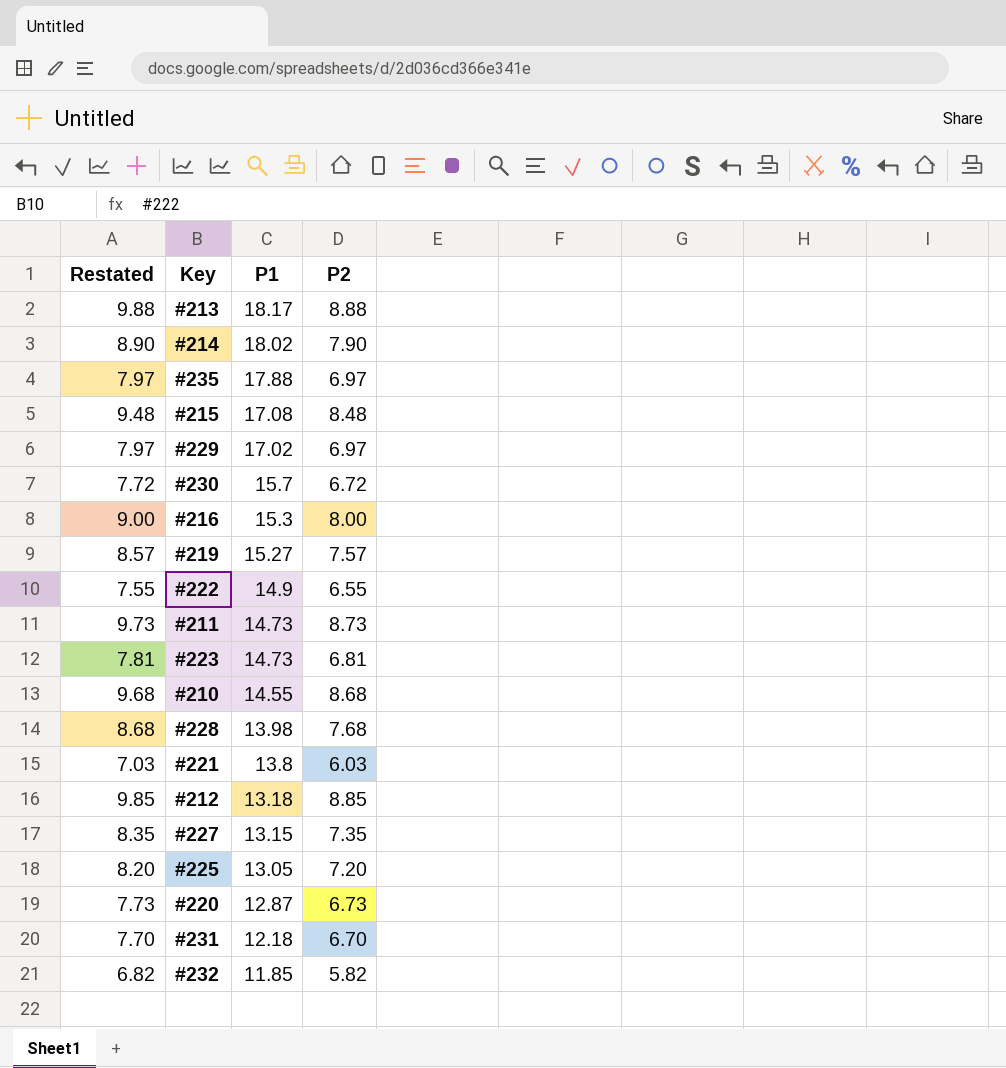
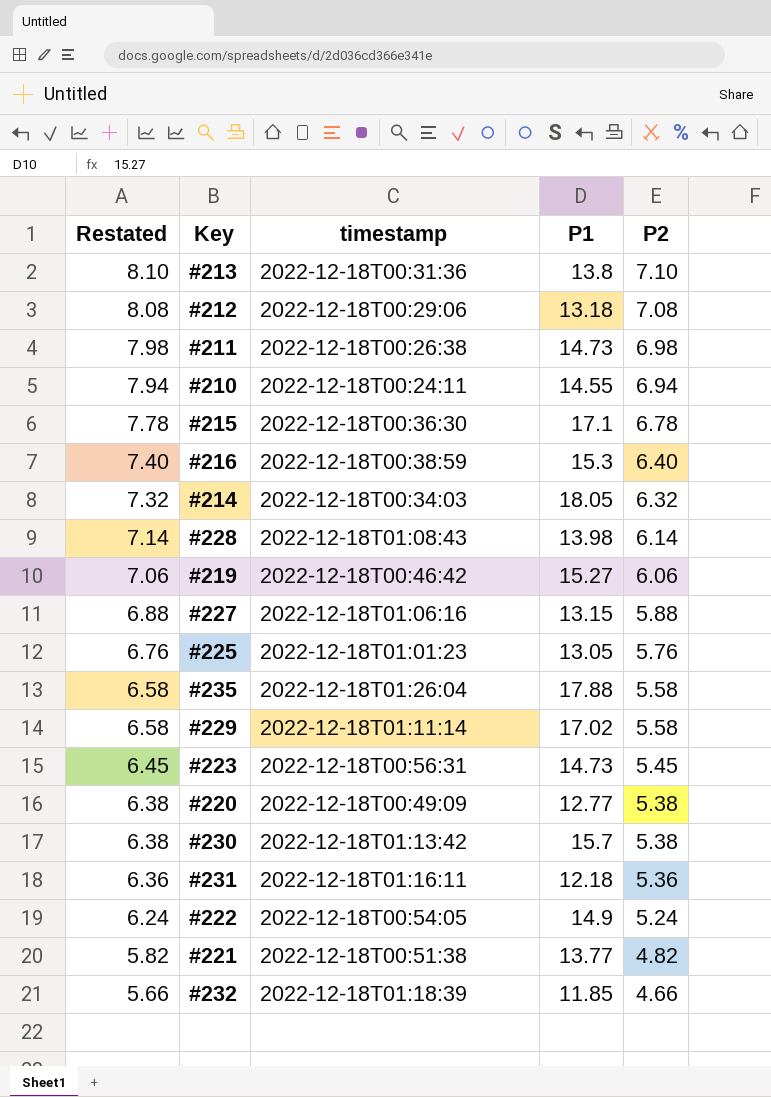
row order: P1 descending -> Restated descending
column timestamp | position: none -> 3
#213 | Restated: 9.88 -> 8.10
#213 | P1: 18.17 -> 13.8
#213 | P2: 8.88 -> 7.10
#212 | Restated: 9.85 -> 8.08
#212 | P2: 8.85 -> 7.08
#211 | Restated: 9.73 -> 7.98
#211 | P2: 8.73 -> 6.98
#210 | Restated: 9.68 -> 7.94
#210 | P2: 8.68 -> 6.94
#215 | Restated: 9.48 -> 7.78
#215 | P1: 17.08 -> 17.1
#215 | P2: 8.48 -> 6.78
#216 | Restated: 9.00 -> 7.40
#216 | P2: 8.00 -> 6.40
#214 | Restated: 8.90 -> 7.32
#214 | P1: 18.02 -> 18.05
#214 | P2: 7.90 -> 6.32
#228 | Restated: 8.68 -> 7.14
#228 | P2: 7.68 -> 6.14
#219 | Restated: 8.57 -> 7.06
#219 | P2: 7.57 -> 6.06
#227 | Restated: 8.35 -> 6.88
#227 | P2: 7.35 -> 5.88
#225 | Restated: 8.20 -> 6.76
#225 | P2: 7.20 -> 5.76
#235 | Restated: 7.97 -> 6.58
#235 | P2: 6.97 -> 5.58
#229 | Restated: 7.97 -> 6.58
#229 | P2: 6.97 -> 5.58
#223 | Restated: 7.81 -> 6.45
#223 | P2: 6.81 -> 5.45
#220 | Restated: 7.73 -> 6.38
#220 | P1: 12.87 -> 12.77
#220 | P2: 6.73 -> 5.38
#230 | Restated: 7.72 -> 6.38
#230 | P2: 6.72 -> 5.38
#231 | Restated: 7.70 -> 6.36
#231 | P2: 6.70 -> 5.36
#222 | Restated: 7.55 -> 6.24
#222 | P2: 6.55 -> 5.24
#221 | Restated: 7.03 -> 5.82
#221 | P1: 13.8 -> 13.77
#221 | P2: 6.03 -> 4.82
#232 | Restated: 6.82 -> 5.66
#232 | P2: 5.82 -> 4.66

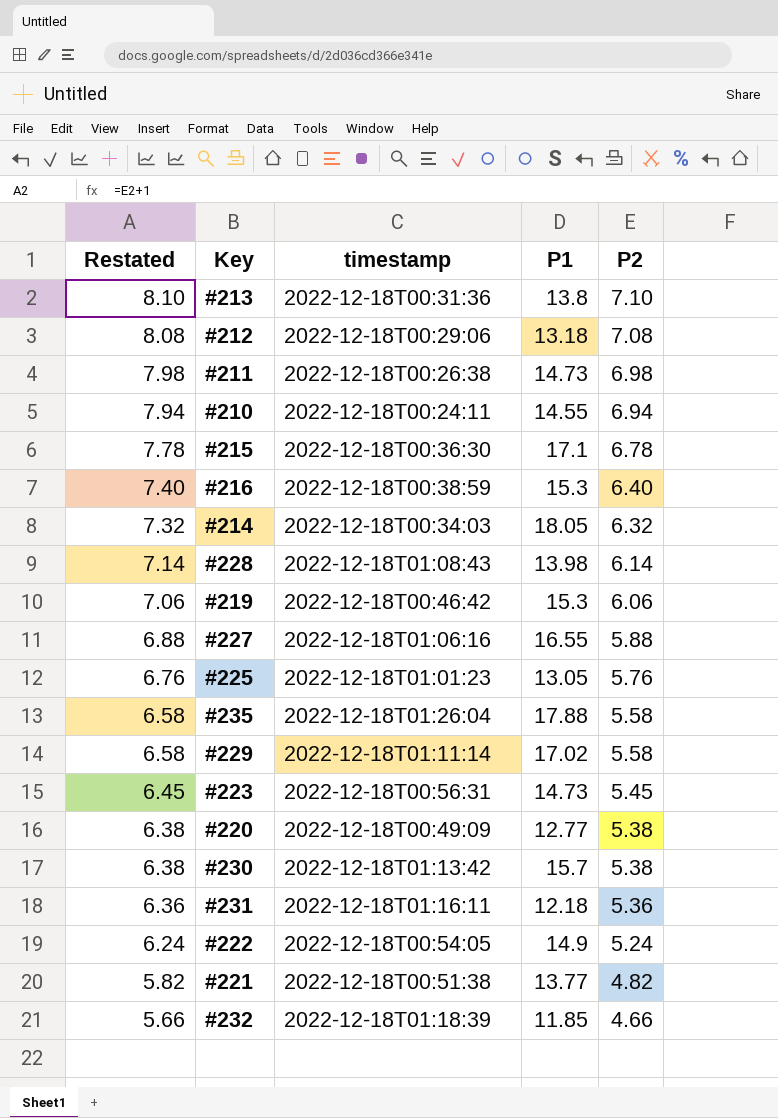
#219 | P1: 15.27 -> 15.3
#227 | P1: 13.15 -> 16.55

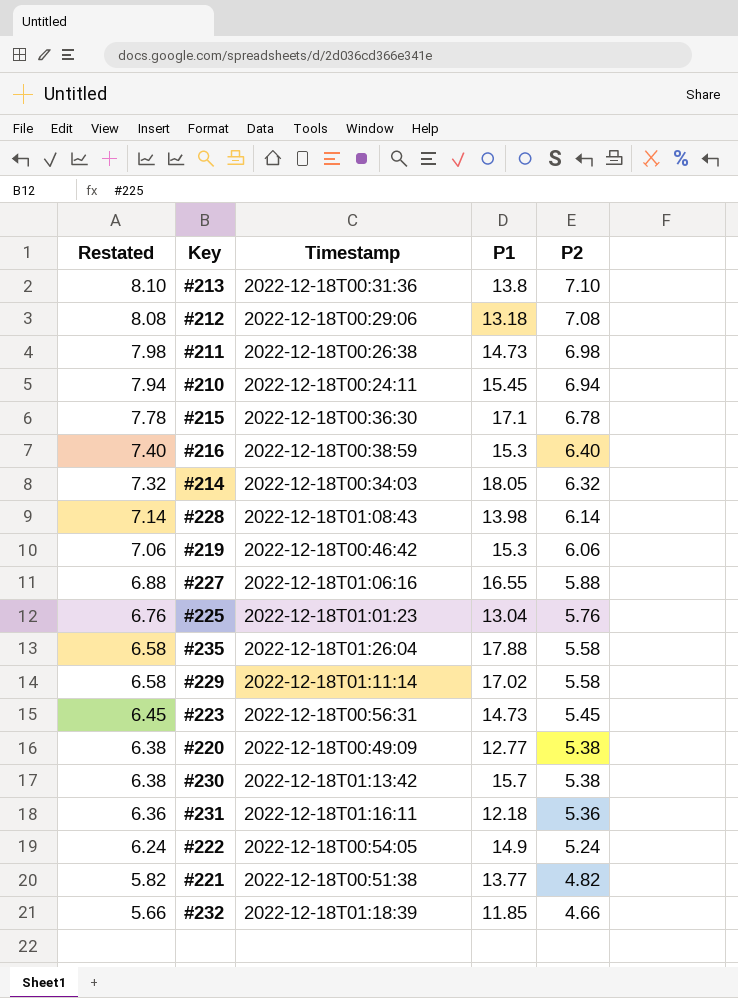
column name: timestamp -> Timestamp
#210 | P1: 14.55 -> 15.45
#225 | P1: 13.05 -> 13.04

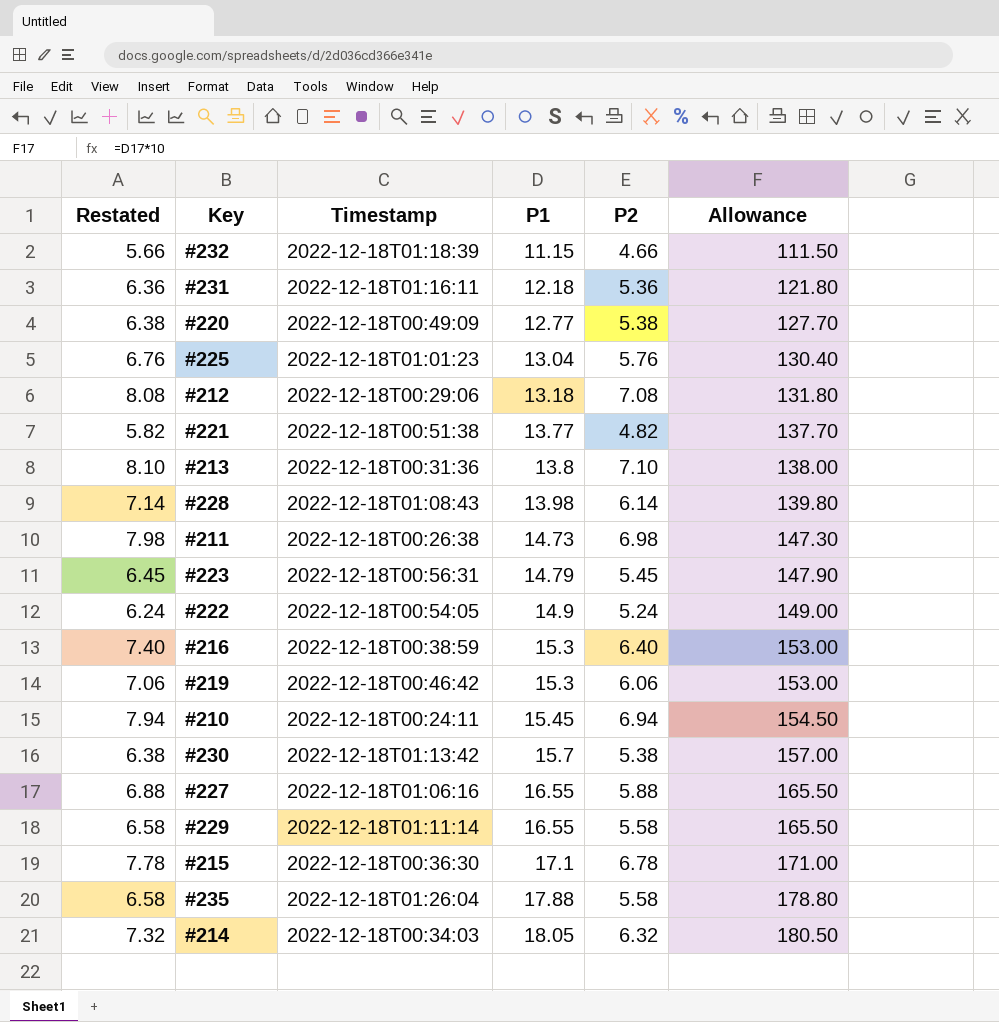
row order: Restated descending -> P1 ascending
column Allowance | formula: none -> [P1] * 10
#232 | P1: 11.85 -> 11.15
#223 | P1: 14.73 -> 14.79
#229 | P1: 17.02 -> 16.55

